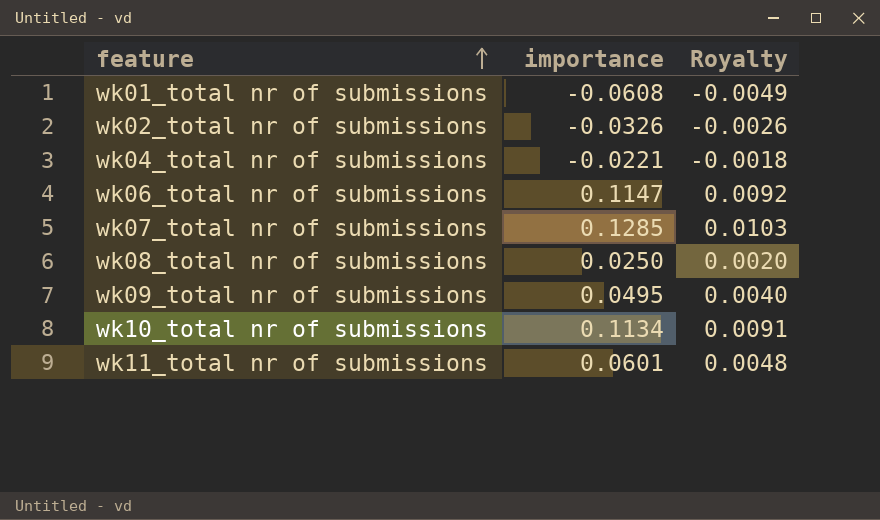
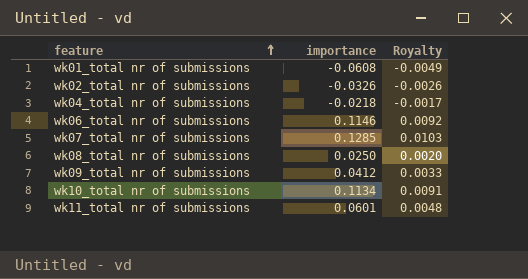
wk04_total nr of submissions | importance: -0.0221 -> -0.0218
wk04_total nr of submissions | Royalty: -0.0018 -> -0.0017
wk06_total nr of submissions | importance: 0.1147 -> 0.1146
wk09_total nr of submissions | importance: 0.0495 -> 0.0412
wk09_total nr of submissions | Royalty: 0.0040 -> 0.0033

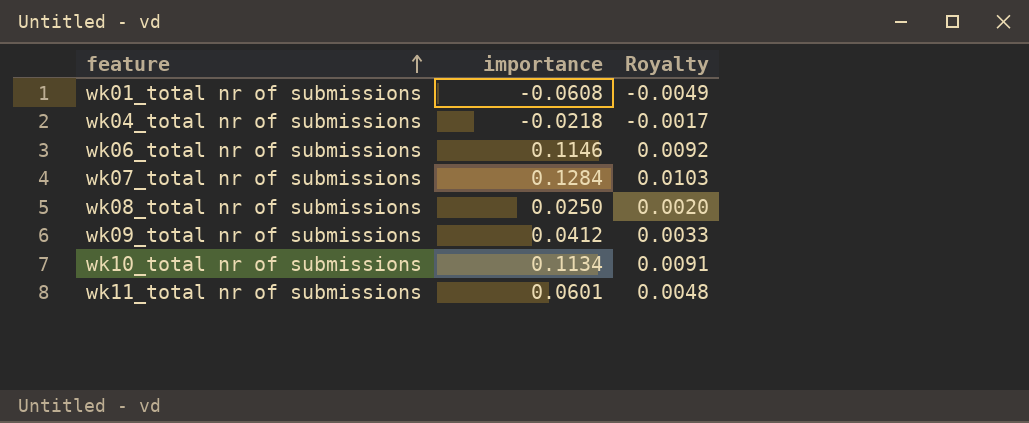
row wk02_total nr of submissions: -0.0326 | -0.0026 -> none
wk07_total nr of submissions | importance: 0.1285 -> 0.1284

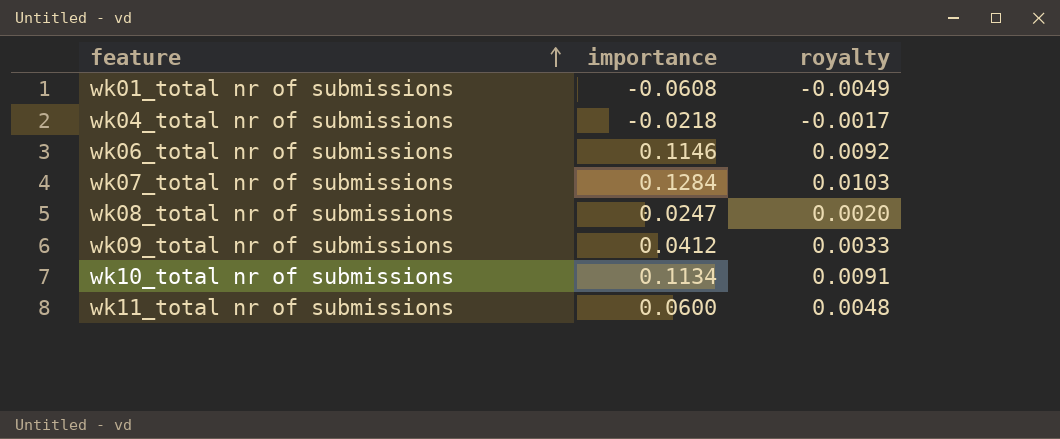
column name: Royalty -> royalty
wk08_total nr of submissions | importance: 0.0250 -> 0.0247
wk11_total nr of submissions | importance: 0.0601 -> 0.0600

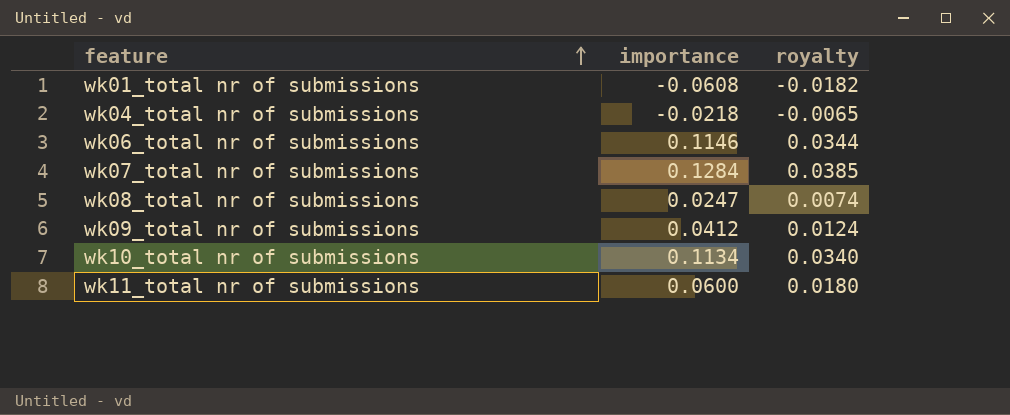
column royalty | formula: [importance] * 0.08 -> [importance] * 0.3

